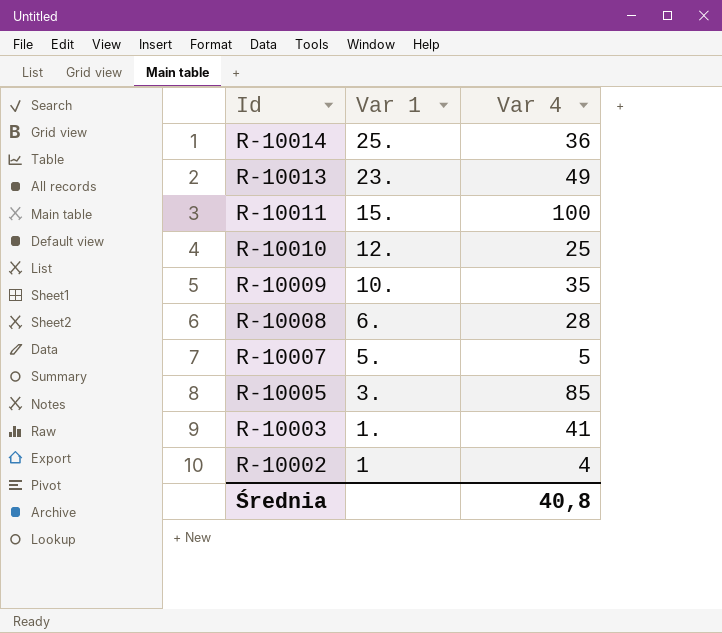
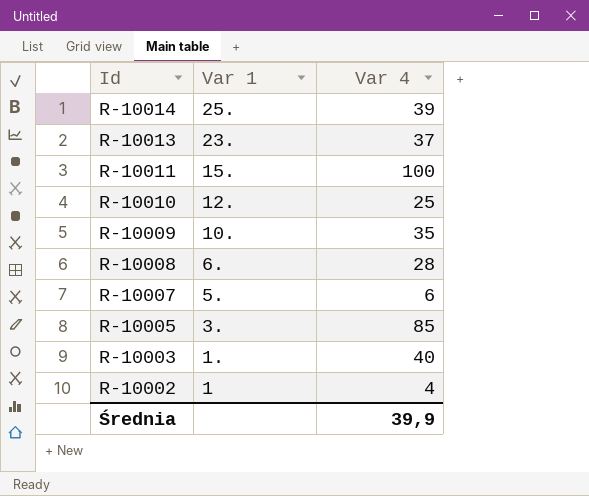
R-10014 | Var 4: 36 -> 39
R-10013 | Var 4: 49 -> 37
R-10007 | Var 4: 5 -> 6
R-10003 | Var 4: 41 -> 40
Średnia | Var 4: 40,8 -> 39,9

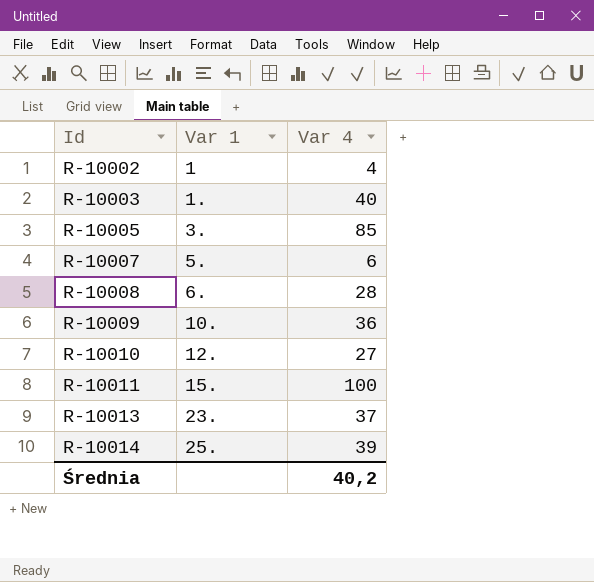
row order: Id descending -> Id ascending
R-10009 | Var 4: 35 -> 36
R-10010 | Var 4: 25 -> 27
Średnia | Var 4: 39,9 -> 40,2

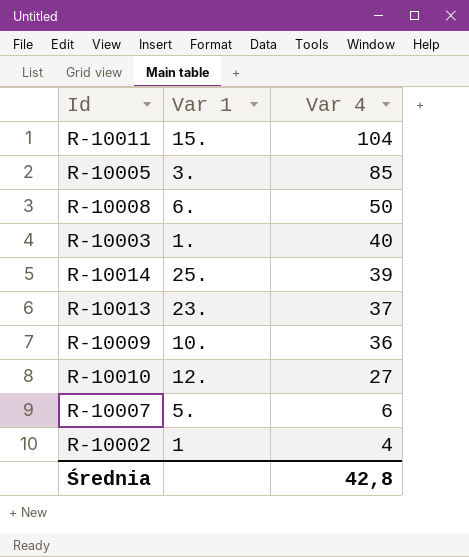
row order: Id ascending -> Var 4 descending
R-10011 | Var 4: 100 -> 104
R-10008 | Var 4: 28 -> 50
Średnia | Var 4: 40,2 -> 42,8

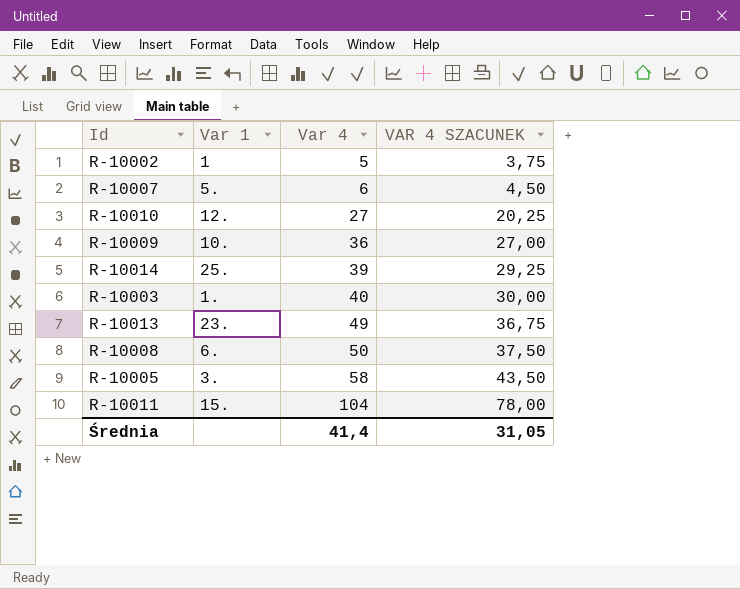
row order: Var 4 descending -> Var 4 ascending
column VAR 4 SZACUNEK | formula: none -> [Var 4] * 0,75
R-10002 | Var 4: 4 -> 5
R-10013 | Var 4: 37 -> 49
R-10005 | Var 4: 85 -> 58
Średnia | Var 4: 42,8 -> 41,4

